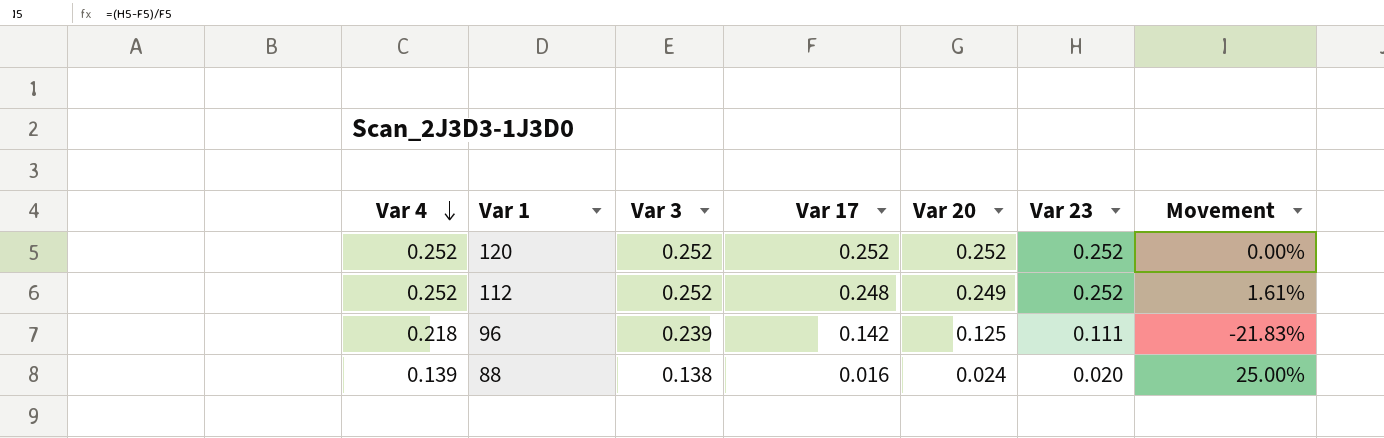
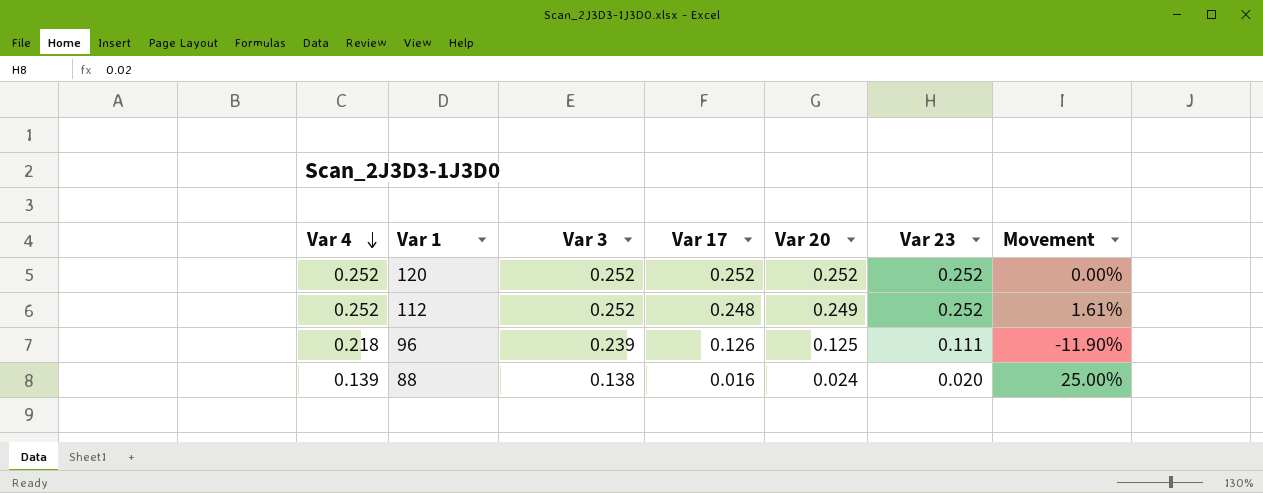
96 | Var 17: 0.142 -> 0.126
96 | Movement: -21.83% -> -11.90%

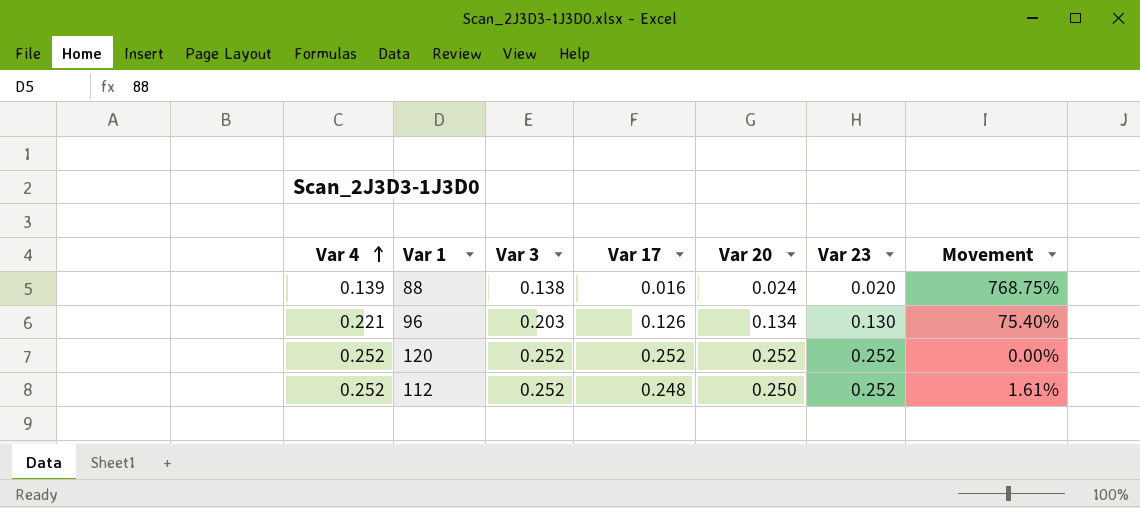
row order: Var 4 descending -> Var 4 ascending
column Movement | formula: ([Var 23] - [Var 17]) / [Var 17] -> ([Var 4] - [Var 17]) / [Var 17]
96 | Var 4: 0.218 -> 0.221
96 | Var 3: 0.239 -> 0.203
96 | Var 20: 0.125 -> 0.134
96 | Var 23: 0.111 -> 0.130
112 | Var 20: 0.249 -> 0.250

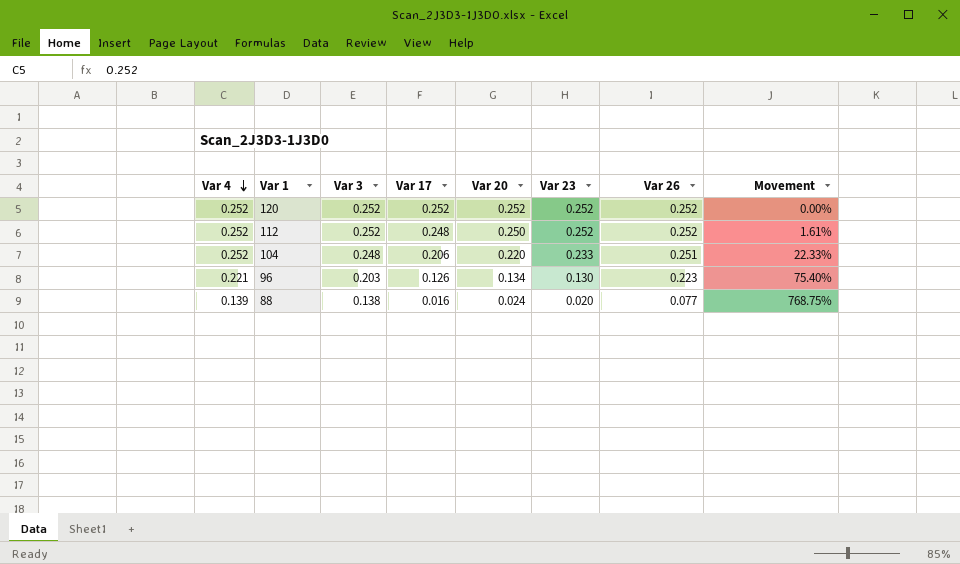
row order: Var 4 ascending -> Var 4 descending
column Var 26 | position: none -> 7
row 104: none -> 0.252 | 0.248 | 0.206 | 0.220 | 0.233 | 0.251 | 22.33%

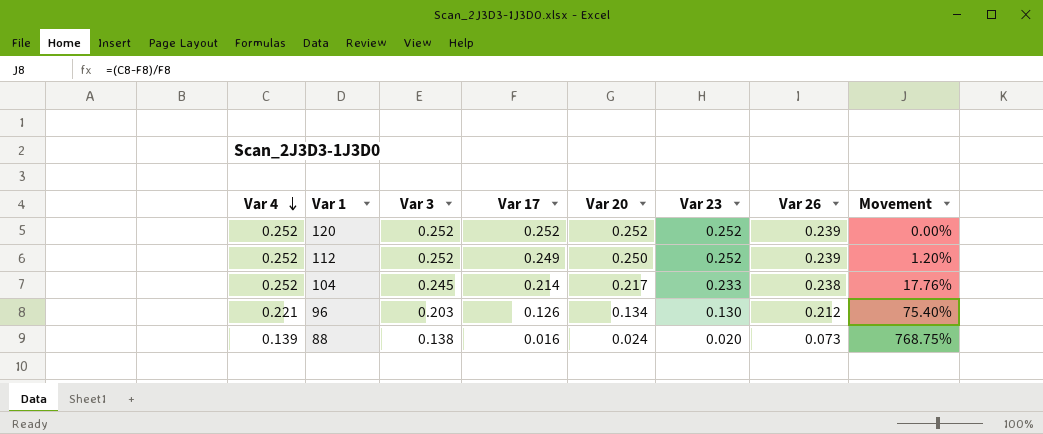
120 | Var 26: 0.252 -> 0.239
112 | Var 17: 0.248 -> 0.249
112 | Var 26: 0.252 -> 0.239
112 | Movement: 1.61% -> 1.20%
104 | Var 3: 0.248 -> 0.245
104 | Var 17: 0.206 -> 0.214
104 | Var 20: 0.220 -> 0.217
104 | Var 26: 0.251 -> 0.238
104 | Movement: 22.33% -> 17.76%
96 | Var 26: 0.223 -> 0.212
88 | Var 26: 0.077 -> 0.073

